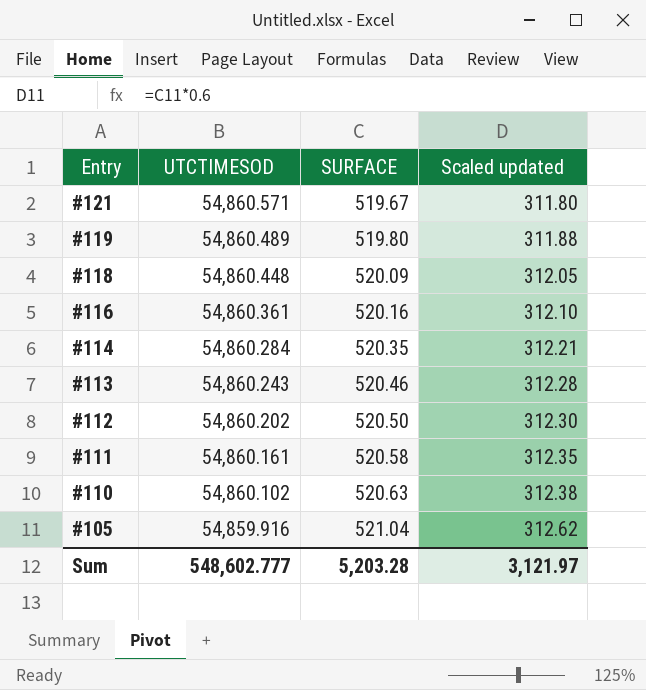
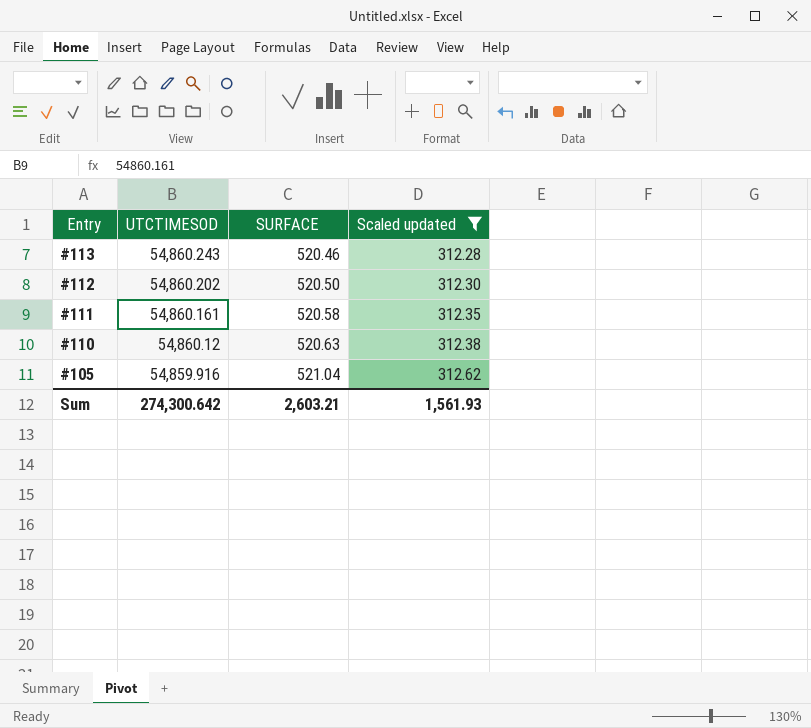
filter: none -> Scaled updated >= 312.28
#110 | UTCTIMESOD: 54,860.102 -> 54,860.12
Sum | UTCTIMESOD: 548,602.777 -> 274,300.642
Sum | SURFACE: 5,203.28 -> 2,603.21
Sum | Scaled updated: 3,121.97 -> 1,561.93

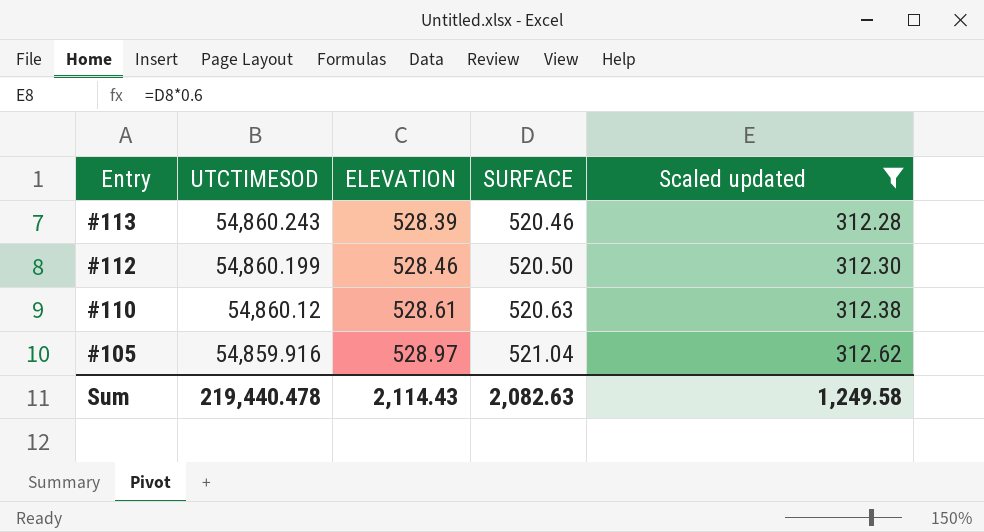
column ELEVATION | position: none -> 3
row #111: 54,860.161 | 520.58 | 312.35 -> none
#112 | UTCTIMESOD: 54,860.202 -> 54,860.199
Sum | UTCTIMESOD: 274,300.642 -> 219,440.478
Sum | SURFACE: 2,603.21 -> 2,082.63
Sum | Scaled updated: 1,561.93 -> 1,249.58

